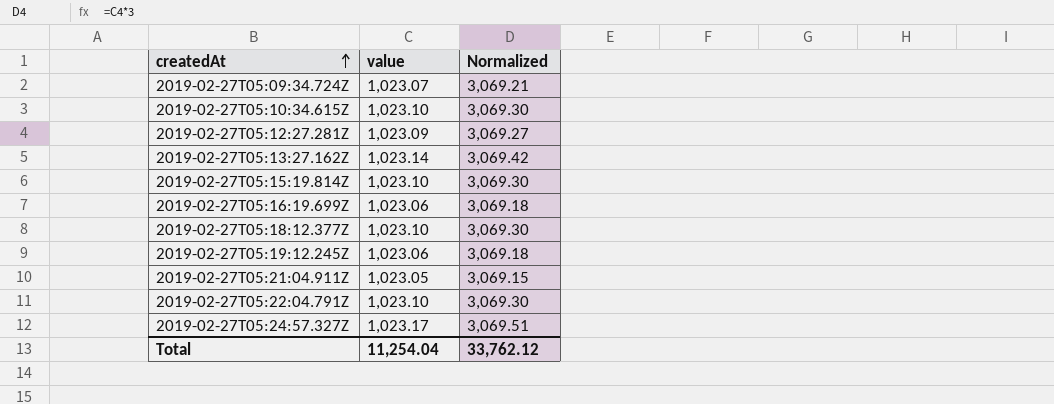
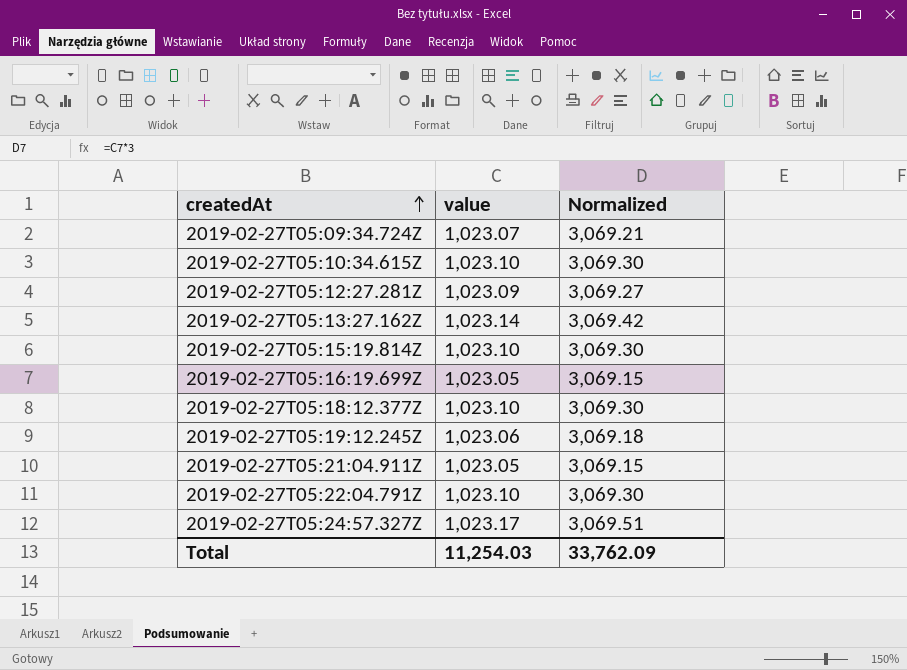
2019-02-27T05:16:19.699Z | value: 1,023.06 -> 1,023.05
2019-02-27T05:16:19.699Z | Normalized: 3,069.18 -> 3,069.15
Total | value: 11,254.04 -> 11,254.03
Total | Normalized: 33,762.12 -> 33,762.09

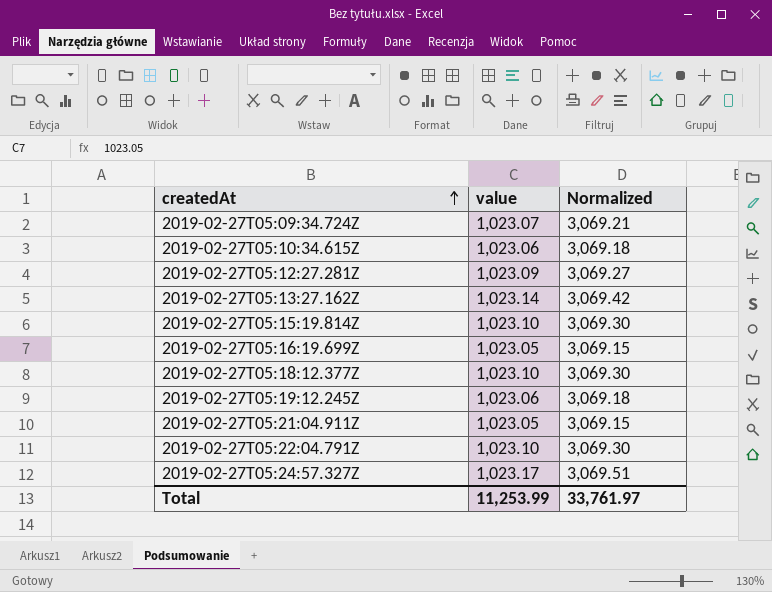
2019-02-27T05:10:34.615Z | value: 1,023.10 -> 1,023.06
2019-02-27T05:10:34.615Z | Normalized: 3,069.30 -> 3,069.18
Total | value: 11,254.03 -> 11,253.99
Total | Normalized: 33,762.09 -> 33,761.97

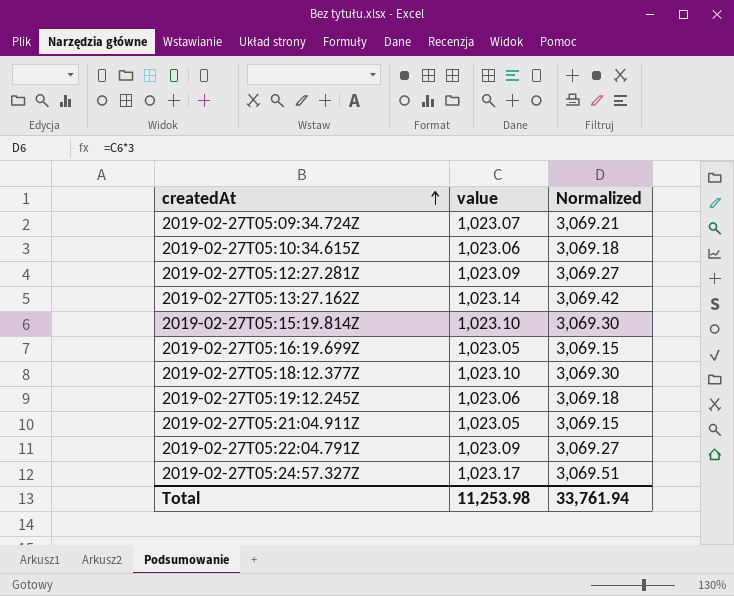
2019-02-27T05:22:04.791Z | value: 1,023.10 -> 1,023.09
2019-02-27T05:22:04.791Z | Normalized: 3,069.30 -> 3,069.27
Total | value: 11,253.99 -> 11,253.98
Total | Normalized: 33,761.97 -> 33,761.94

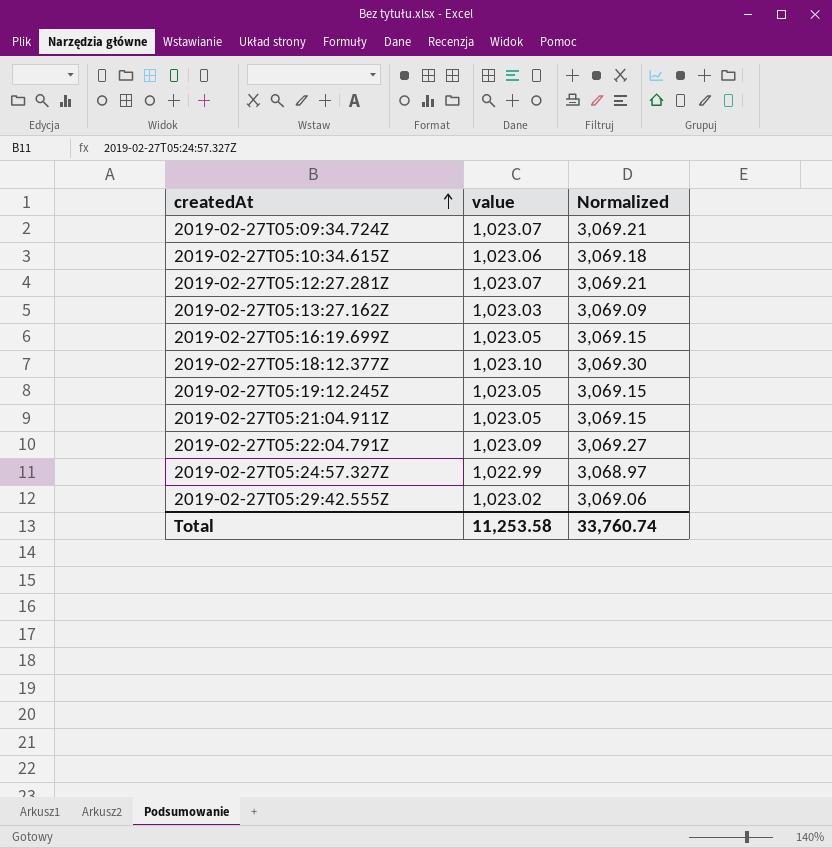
row 2019-02-27T05:15:19.814Z: 1,023.10 | 3,069.30 -> none
2019-02-27T05:12:27.281Z | value: 1,023.09 -> 1,023.07
2019-02-27T05:12:27.281Z | Normalized: 3,069.27 -> 3,069.21
2019-02-27T05:13:27.162Z | value: 1,023.14 -> 1,023.03
2019-02-27T05:13:27.162Z | Normalized: 3,069.42 -> 3,069.09
2019-02-27T05:19:12.245Z | value: 1,023.06 -> 1,023.05
2019-02-27T05:19:12.245Z | Normalized: 3,069.18 -> 3,069.15
2019-02-27T05:24:57.327Z | value: 1,023.17 -> 1,022.99
2019-02-27T05:24:57.327Z | Normalized: 3,069.51 -> 3,068.97
row 2019-02-27T05:29:42.555Z: none -> 1,023.02 | 3,069.06
Total | value: 11,253.98 -> 11,253.58
Total | Normalized: 33,761.94 -> 33,760.74

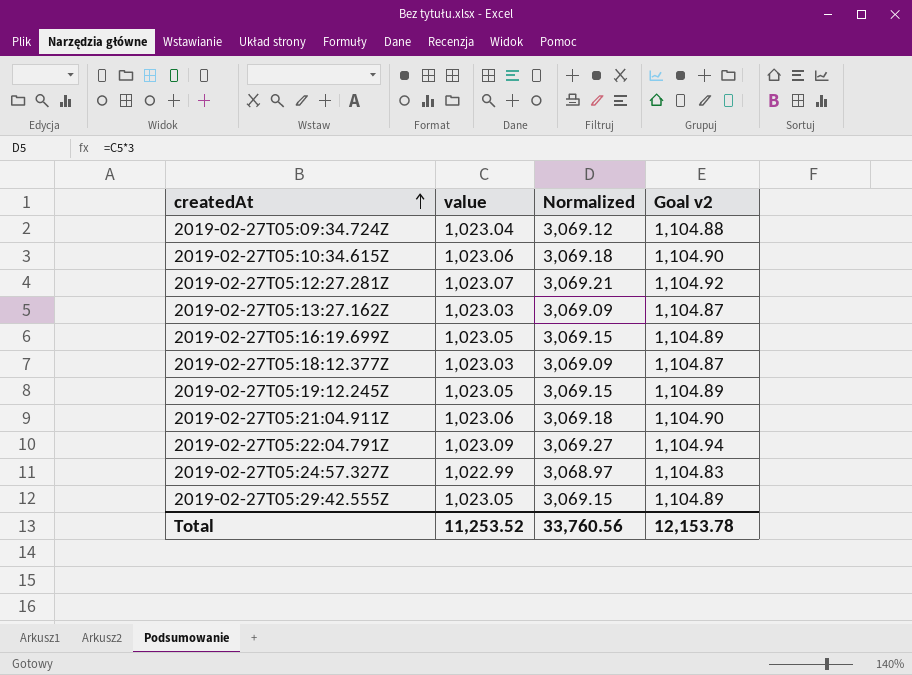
column Goal v2 | formula: none -> [value] * 1.08
2019-02-27T05:09:34.724Z | value: 1,023.07 -> 1,023.04
2019-02-27T05:09:34.724Z | Normalized: 3,069.21 -> 3,069.12
2019-02-27T05:18:12.377Z | value: 1,023.10 -> 1,023.03
2019-02-27T05:18:12.377Z | Normalized: 3,069.30 -> 3,069.09
2019-02-27T05:21:04.911Z | value: 1,023.05 -> 1,023.06
2019-02-27T05:21:04.911Z | Normalized: 3,069.15 -> 3,069.18
2019-02-27T05:29:42.555Z | value: 1,023.02 -> 1,023.05
2019-02-27T05:29:42.555Z | Normalized: 3,069.06 -> 3,069.15
Total | value: 11,253.58 -> 11,253.52
Total | Normalized: 33,760.74 -> 33,760.56

